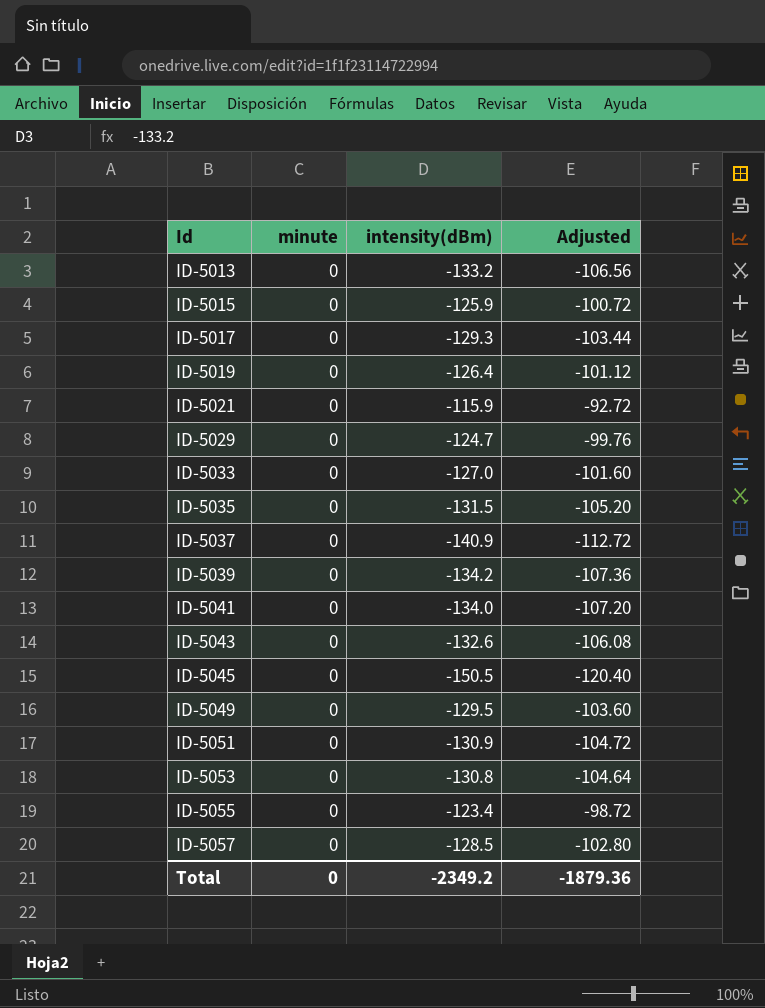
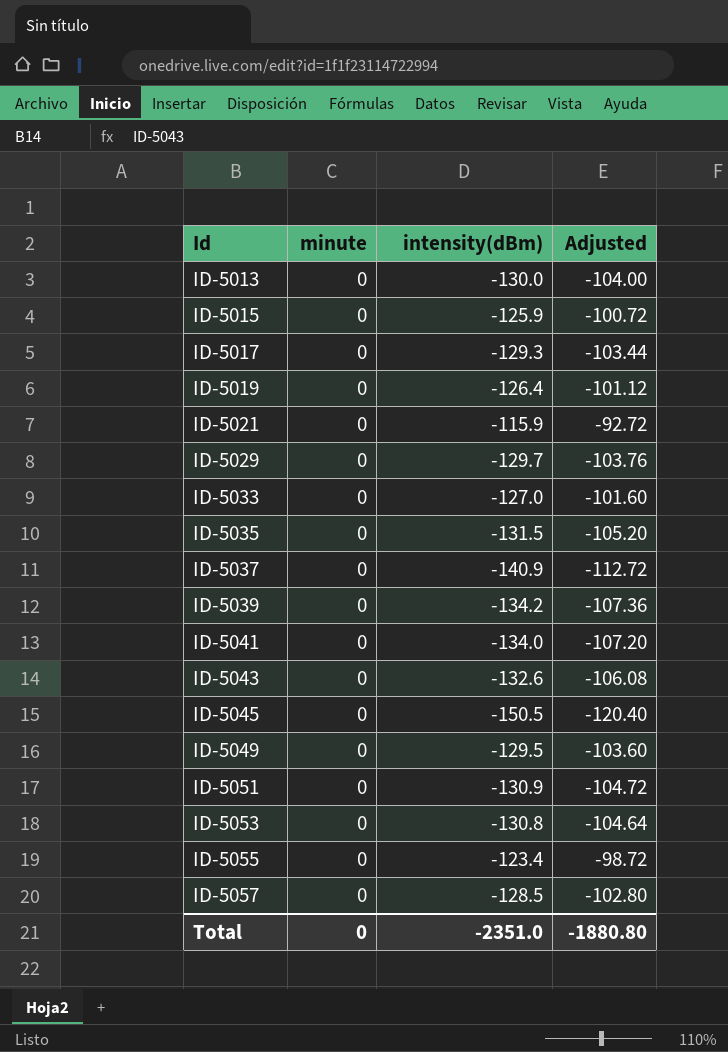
ID-5013 | intensity(dBm): -133.2 -> -130.0
ID-5013 | Adjusted: -106.56 -> -104.00
ID-5029 | intensity(dBm): -124.7 -> -129.7
ID-5029 | Adjusted: -99.76 -> -103.76
Total | intensity(dBm): -2349.2 -> -2351.0
Total | Adjusted: -1879.36 -> -1880.80

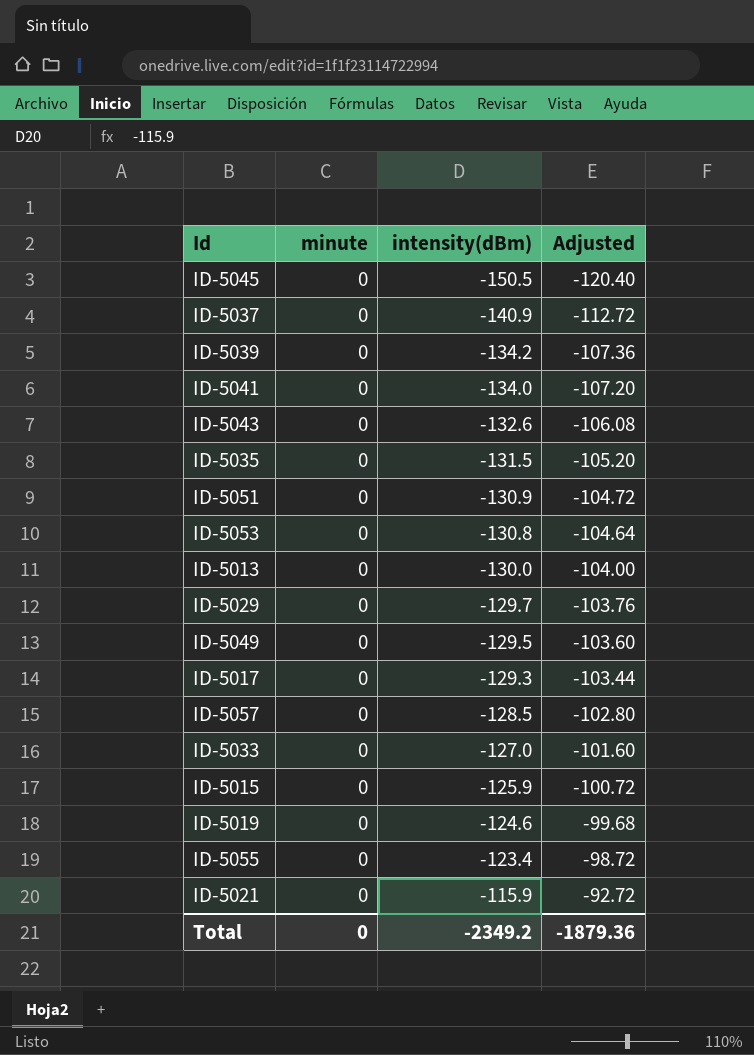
row order: Id ascending -> intensity(dBm) ascending
ID-5019 | intensity(dBm): -126.4 -> -124.6
ID-5019 | Adjusted: -101.12 -> -99.68
Total | intensity(dBm): -2351.0 -> -2349.2
Total | Adjusted: -1880.80 -> -1879.36

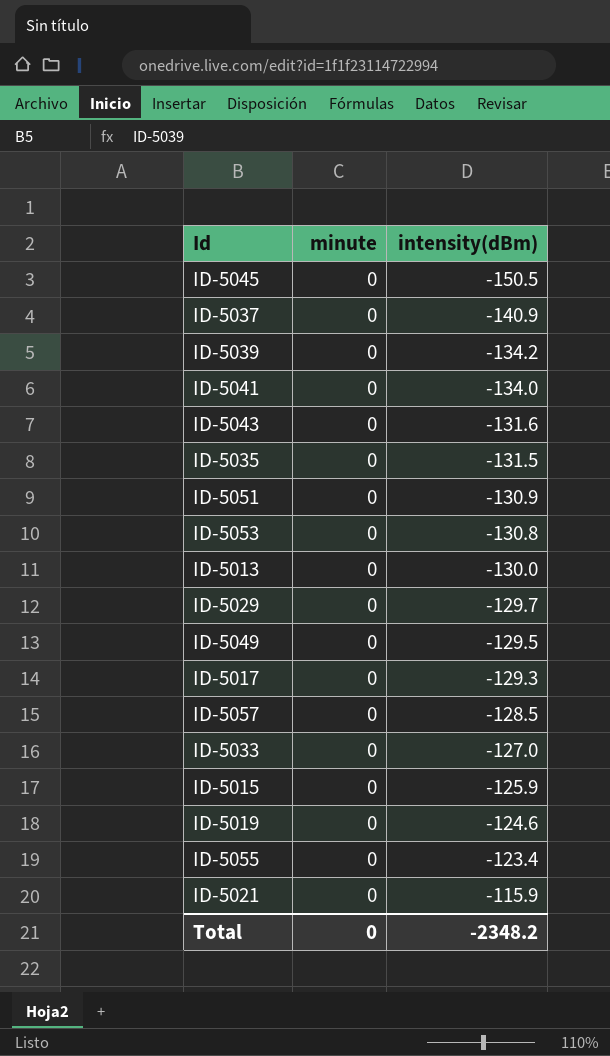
column Adjusted | formula: [intensity(dBm)] * 0.8 -> none
ID-5043 | intensity(dBm): -132.6 -> -131.6
Total | intensity(dBm): -2349.2 -> -2348.2

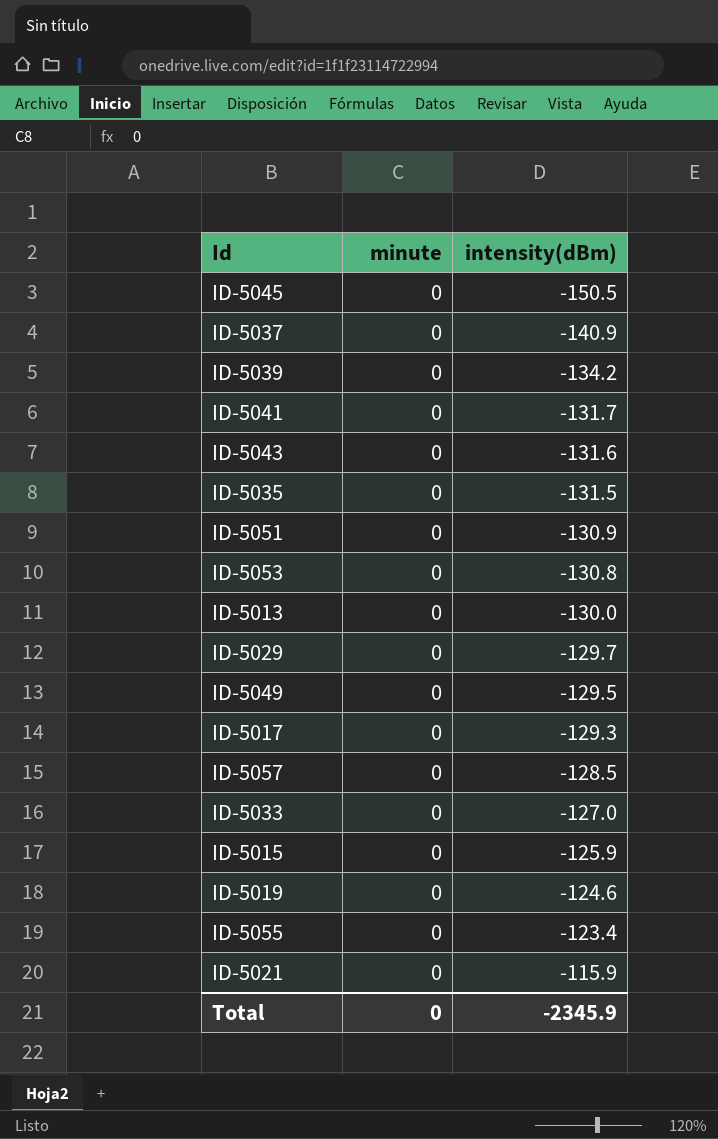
ID-5041 | intensity(dBm): -134.0 -> -131.7
Total | intensity(dBm): -2348.2 -> -2345.9

